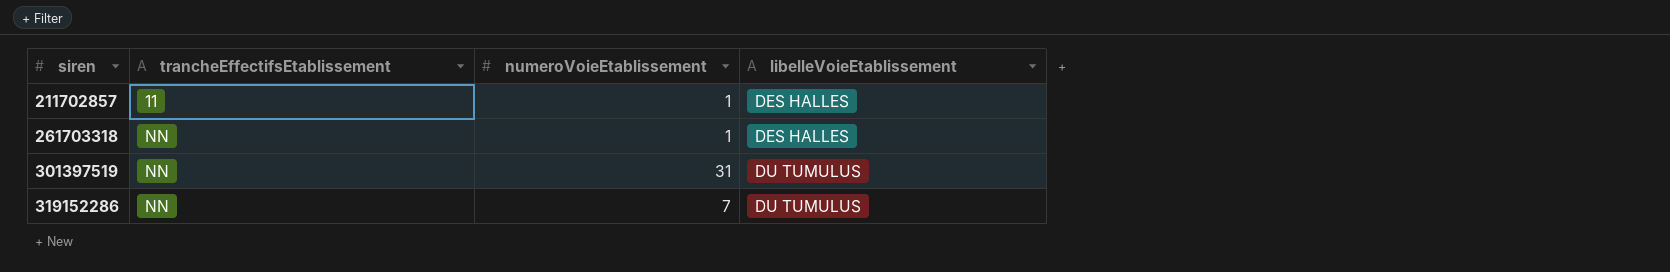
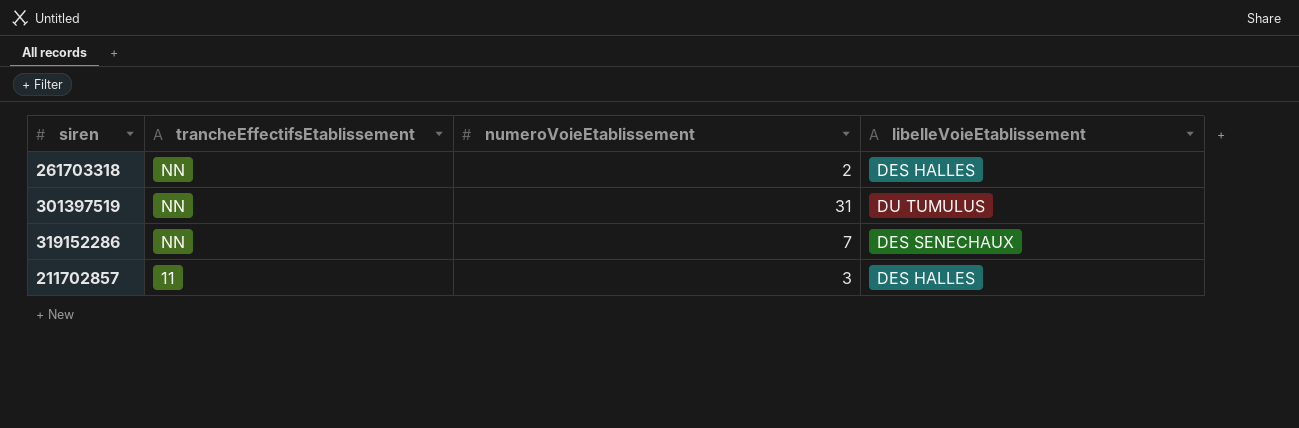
row order: siren ascending -> trancheEffectifsEtablissement descending
261703318 | numeroVoieEtablissement: 1 -> 2
319152286 | libelleVoieEtablissement: DU TUMULUS -> DES SENECHAUX
211702857 | numeroVoieEtablissement: 1 -> 3

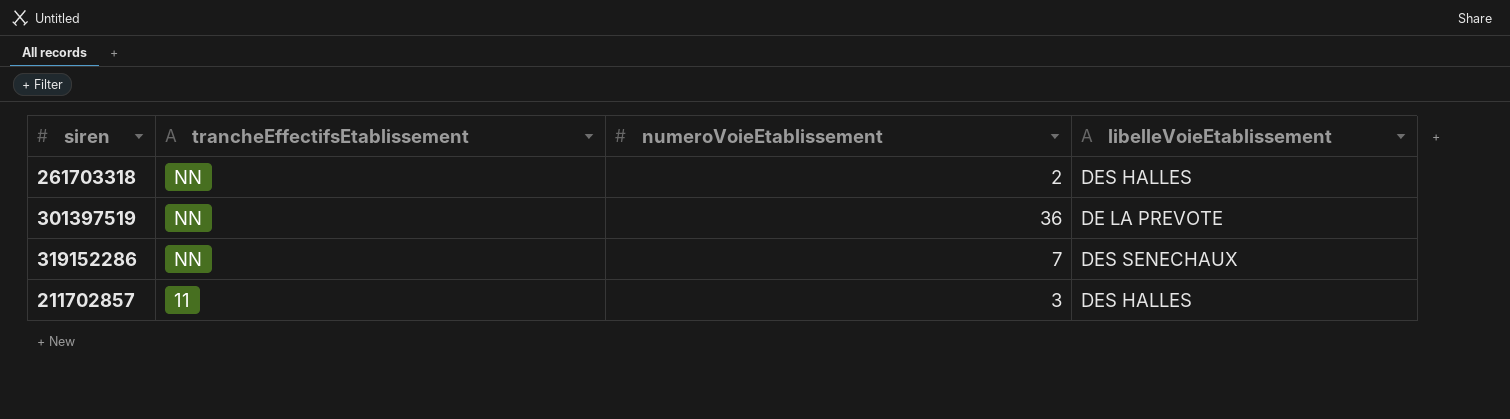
301397519 | numeroVoieEtablissement: 31 -> 36
301397519 | libelleVoieEtablissement: DU TUMULUS -> DE LA PREVOTE

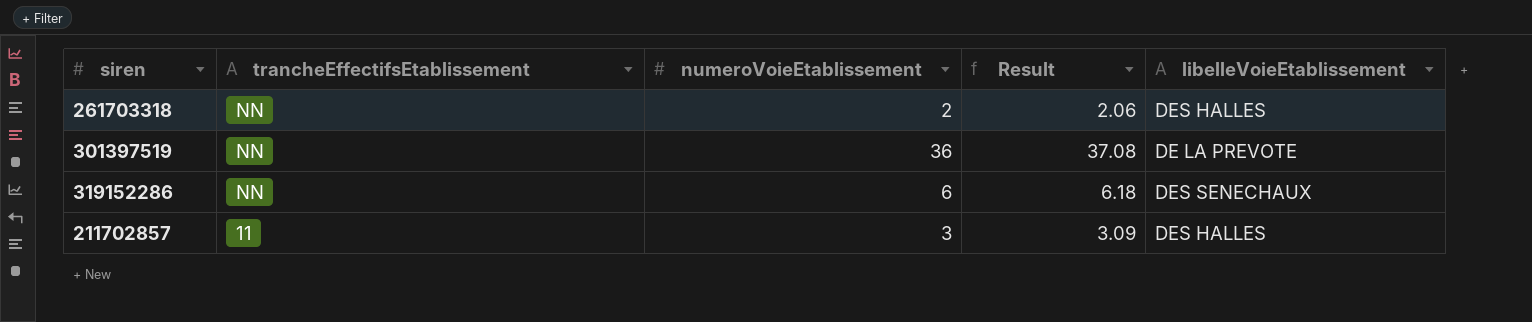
column Result | formula: none -> [numeroVoieEtablissement] * 1.03
319152286 | numeroVoieEtablissement: 7 -> 6

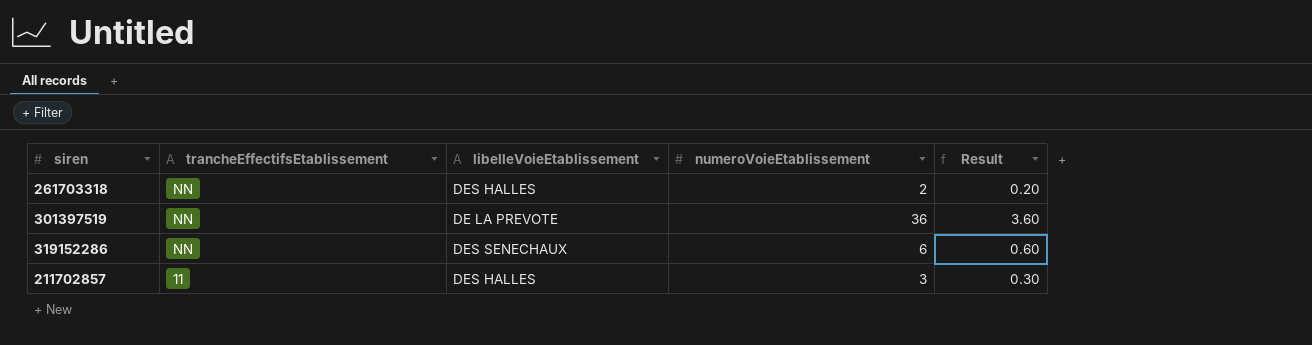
column libelleVoieEtablissement | position: 5 -> 3
column Result | formula: [numeroVoieEtablissement] * 1.03 -> [numeroVoieEtablissement] * 0.1

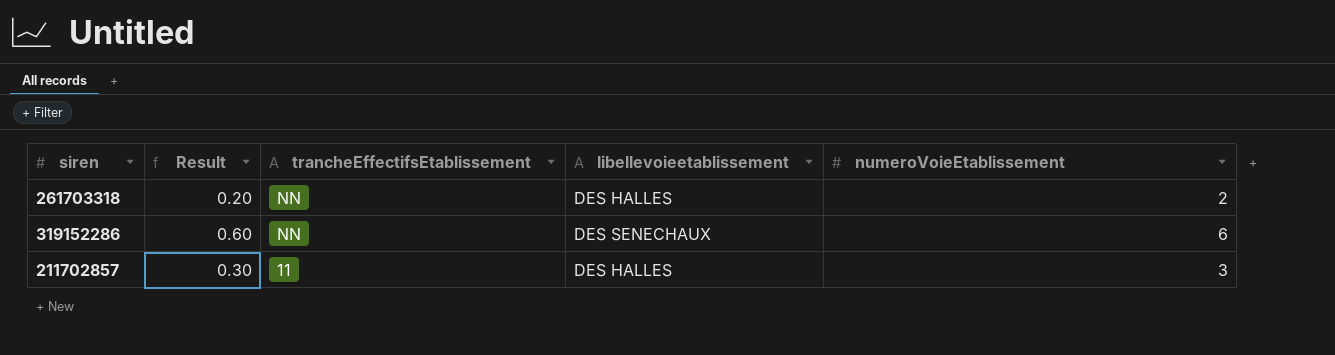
column Result | position: 5 -> 2
column name: libelleVoieEtablissement -> libellevoieetablissement
row 301397519: NN | DE LA PREVOTE | 36 | 3.60 -> none

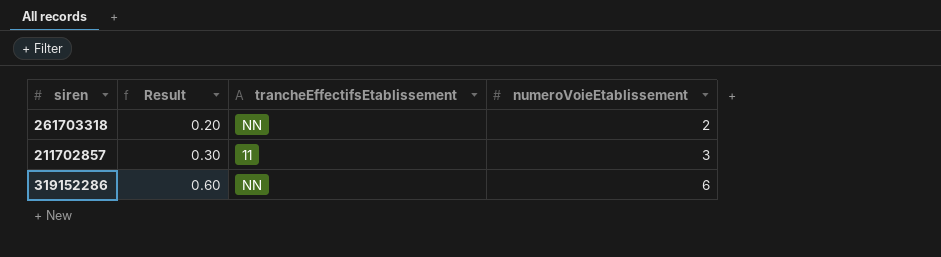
row order: trancheEffectifsEtablissement descending -> Result ascending
column libellevoieetablissement | position: 4 -> none

